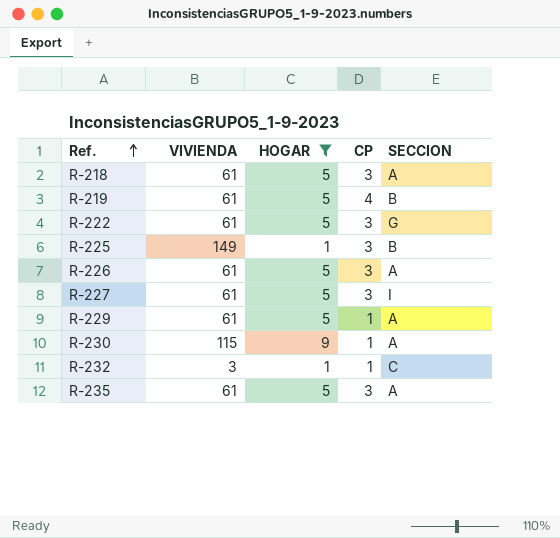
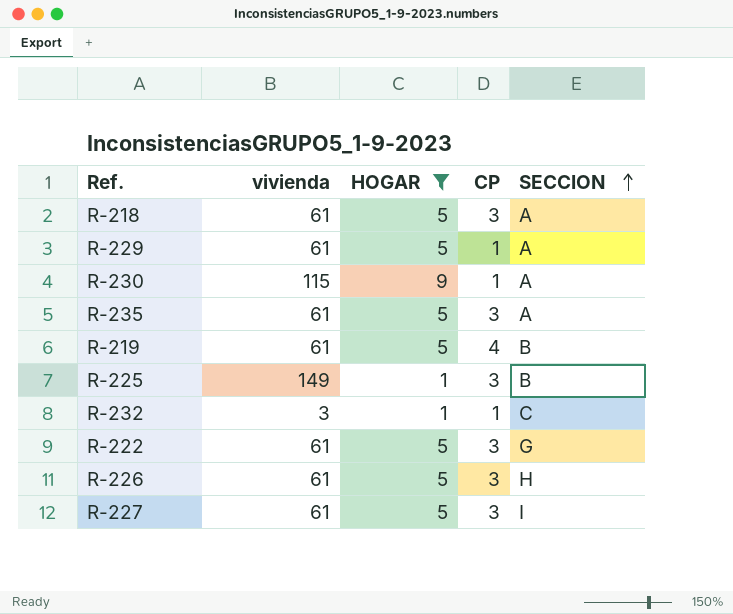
row order: Ref. ascending -> SECCION ascending
column name: VIVIENDA -> vivienda
R-226 | SECCION: A -> H

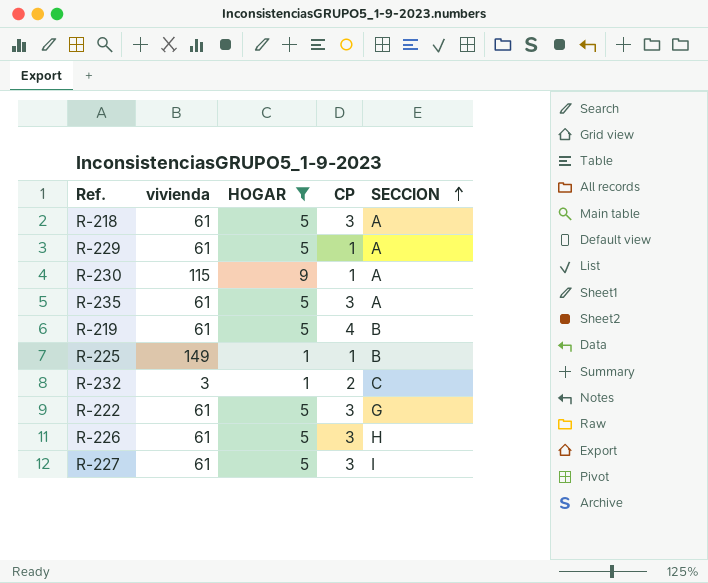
R-225 | CP: 3 -> 1
R-232 | CP: 1 -> 2

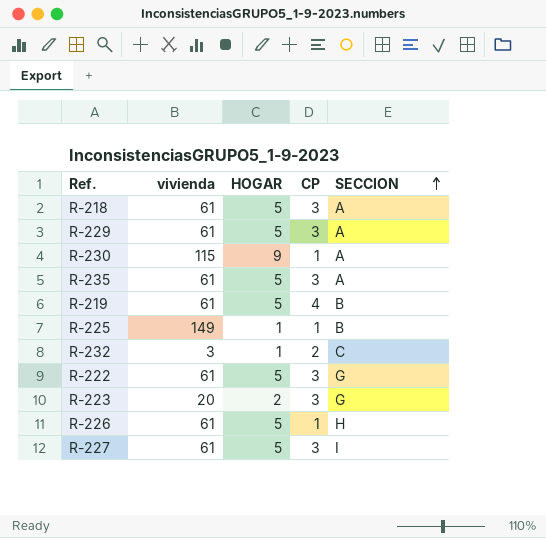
filter: HOGAR != 2 -> none
R-229 | CP: 1 -> 3
R-226 | CP: 3 -> 1

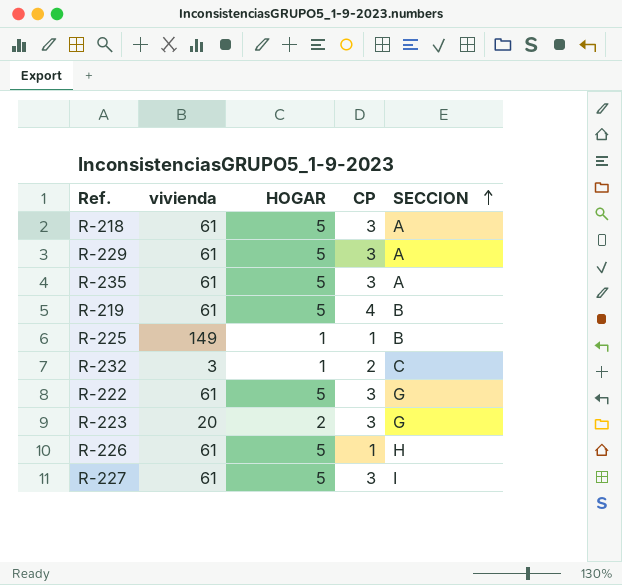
row R-230: 115 | 9 | 1 | A -> none

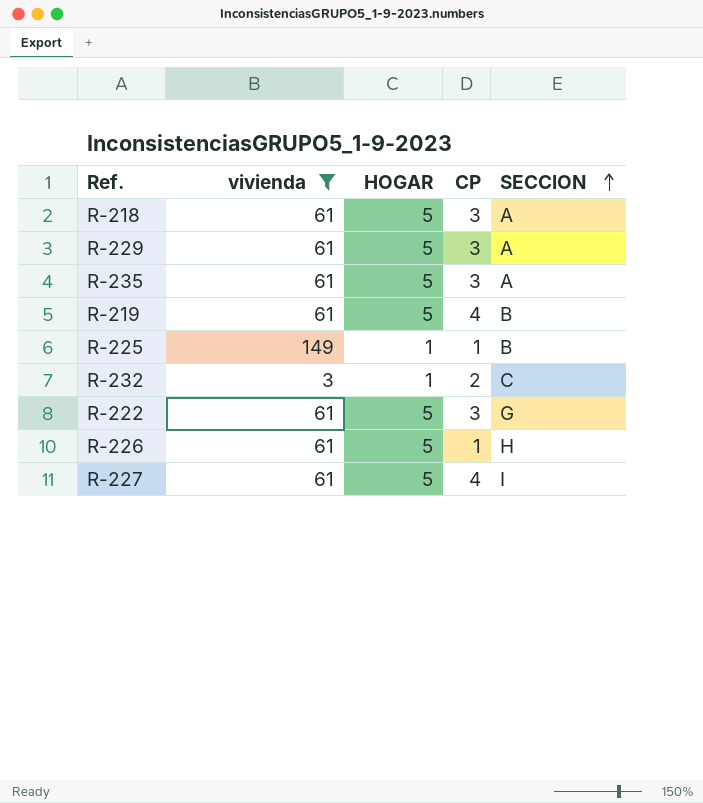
filter: none -> vivienda != 20
R-227 | CP: 3 -> 4

